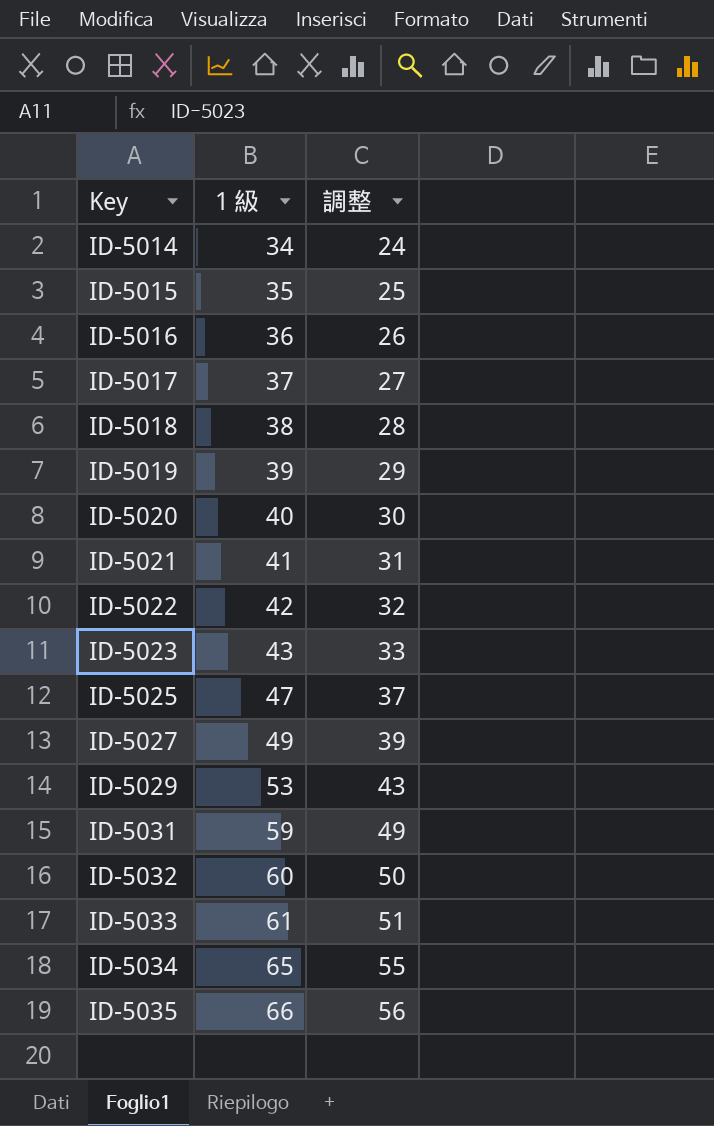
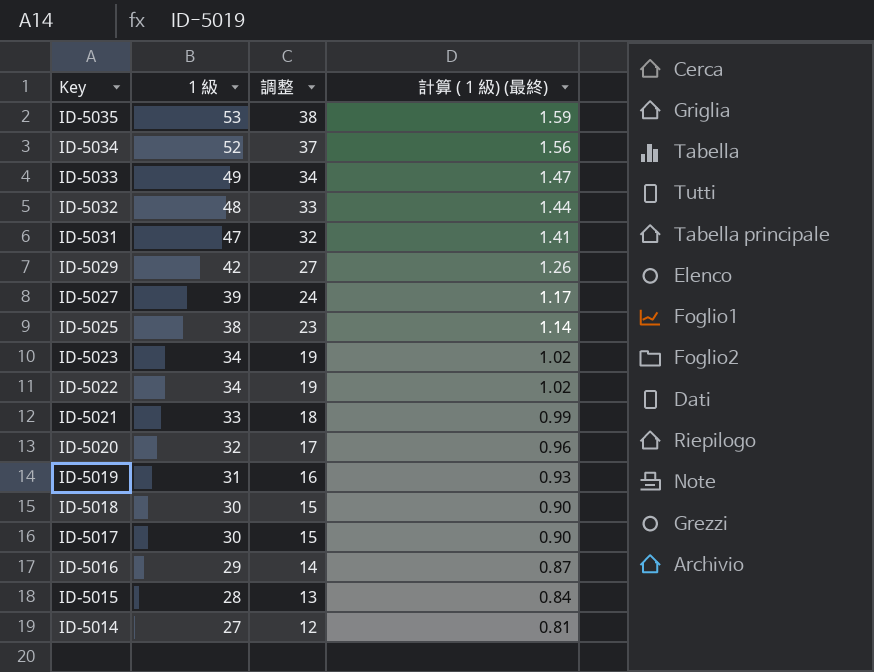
row order: Key ascending -> Key descending
column 調整 | formula: [１級] - 10 -> [１級] - 15
column 計算 (１級) (最終) | formula: none -> [１級] * 0.03
ID-5035 | １級: 66 -> 53
ID-5034 | １級: 65 -> 52
ID-5033 | １級: 61 -> 49
ID-5032 | １級: 60 -> 48
ID-5031 | １級: 59 -> 47
ID-5029 | １級: 53 -> 42
ID-5027 | １級: 49 -> 39
ID-5025 | １級: 47 -> 38
ID-5023 | １級: 43 -> 34
ID-5022 | １級: 42 -> 34
ID-5021 | １級: 41 -> 33
ID-5020 | １級: 40 -> 32
ID-5019 | １級: 39 -> 31
ID-5018 | １級: 38 -> 30
ID-5017 | １級: 37 -> 30
ID-5016 | １級: 36 -> 29
ID-5015 | １級: 35 -> 28
ID-5014 | １級: 34 -> 27

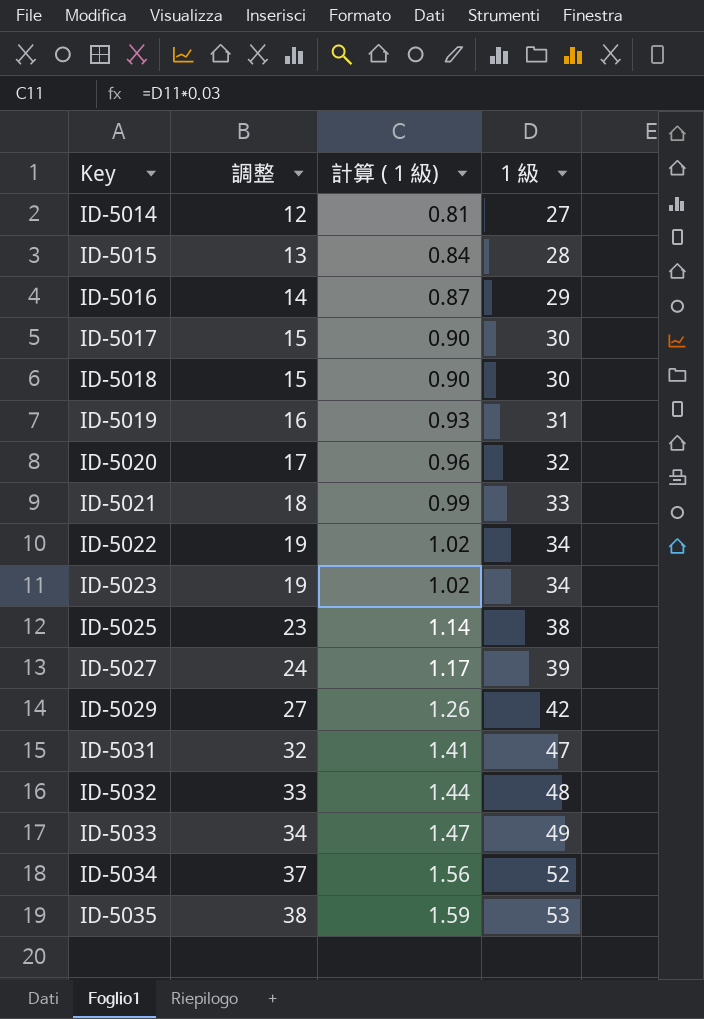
row order: Key descending -> Key ascending
column name: 計算 (１級) (最終) -> 計算 (１級)
column １級 | position: 2 -> 4

